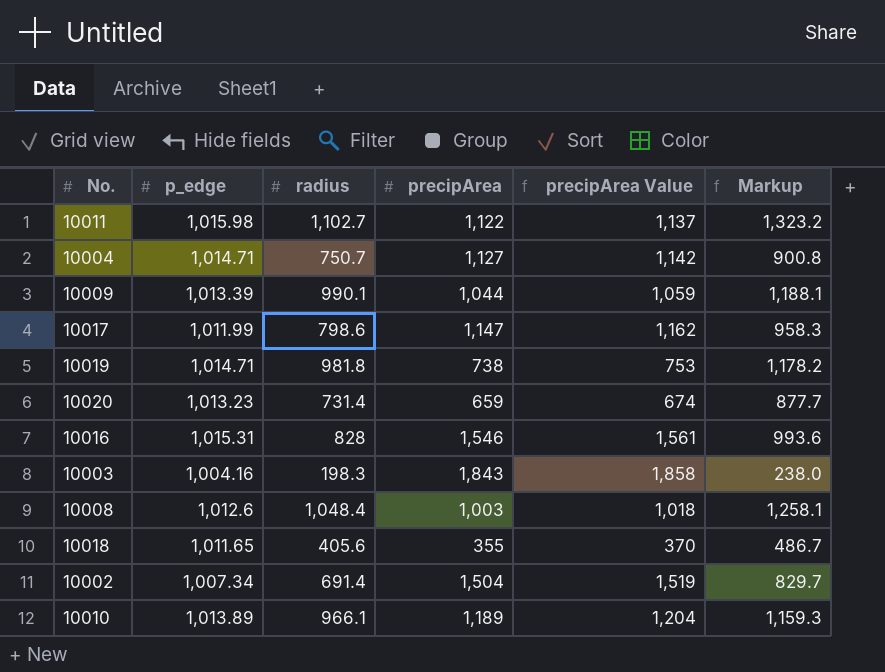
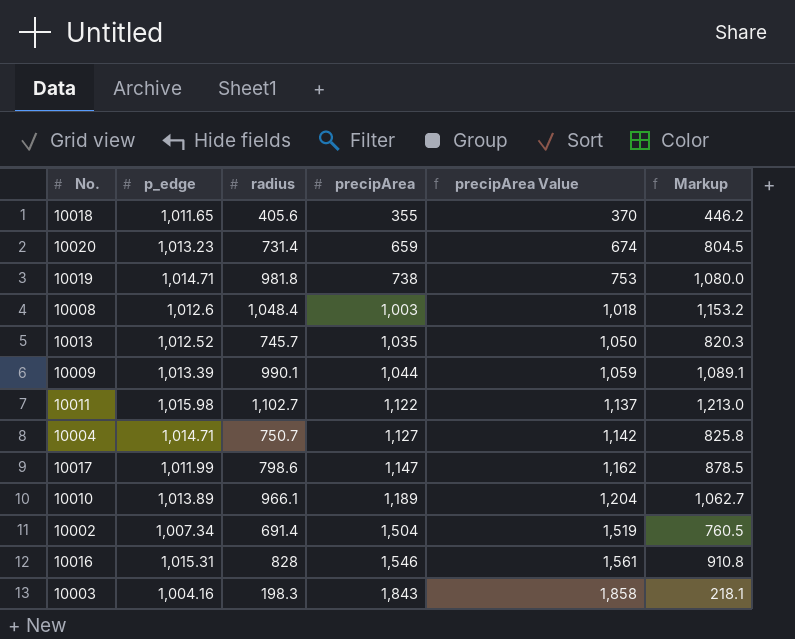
row order: none -> precipArea ascending
column Markup | formula: [radius] * 1.2 -> [radius] * 1.1
row 10013: none -> 1,012.52 | 745.7 | 1,035 | 1,050 | 820.3

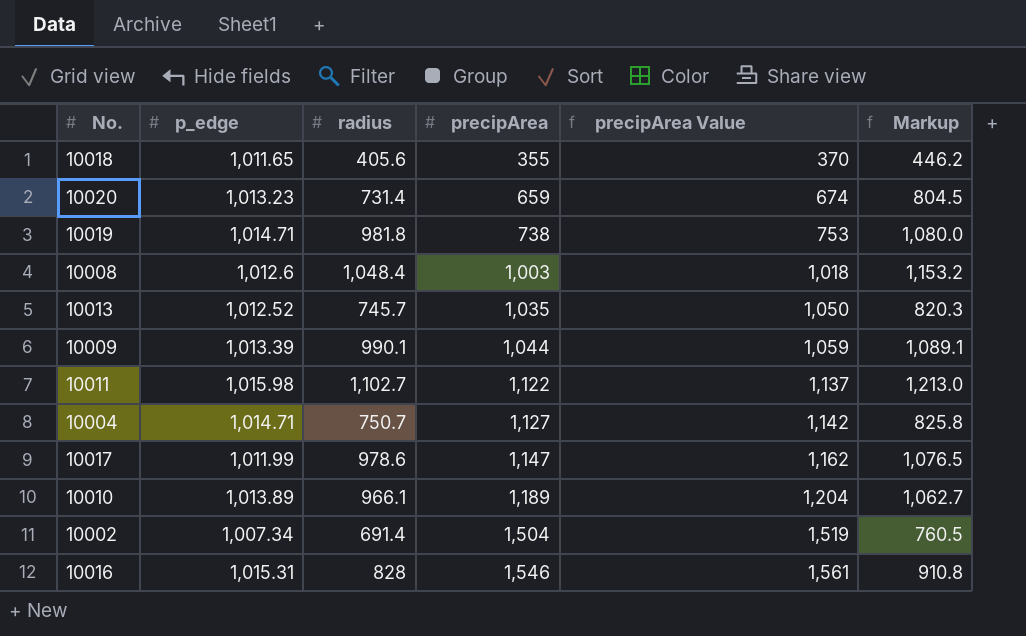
row 10003: 1,004.16 | 198.3 | 1,843 | 1,858 | 218.1 -> none
10017 | radius: 798.6 -> 978.6
10017 | Markup: 878.5 -> 1,076.5

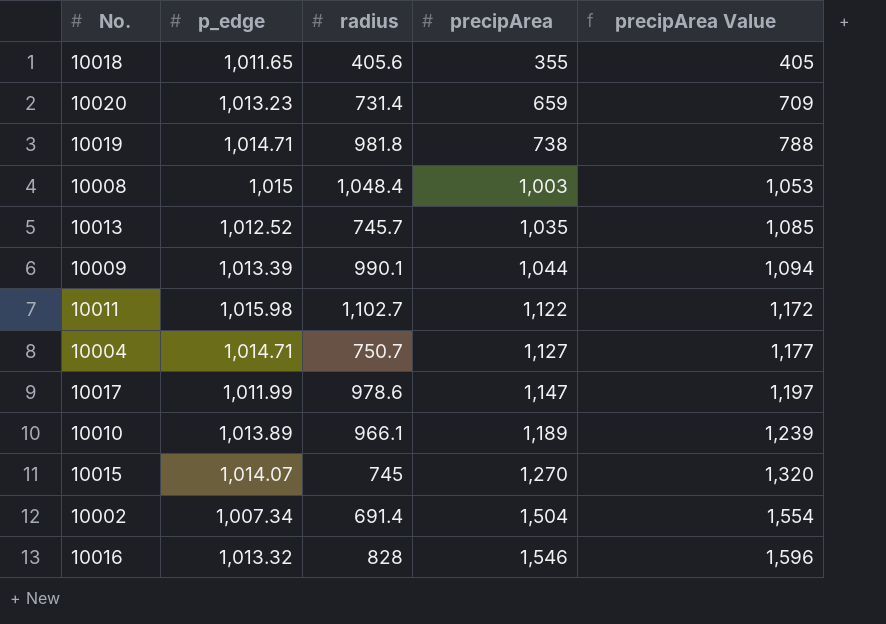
column Markup | formula: [radius] * 1.1 -> none
column precipArea Value | formula: [precipArea] + 15 -> [precipArea] + 50
10008 | p_edge: 1,012.6 -> 1,015
row 10015: none -> 1,014.07 | 745 | 1,270 | 1,320
10016 | p_edge: 1,015.31 -> 1,013.32

